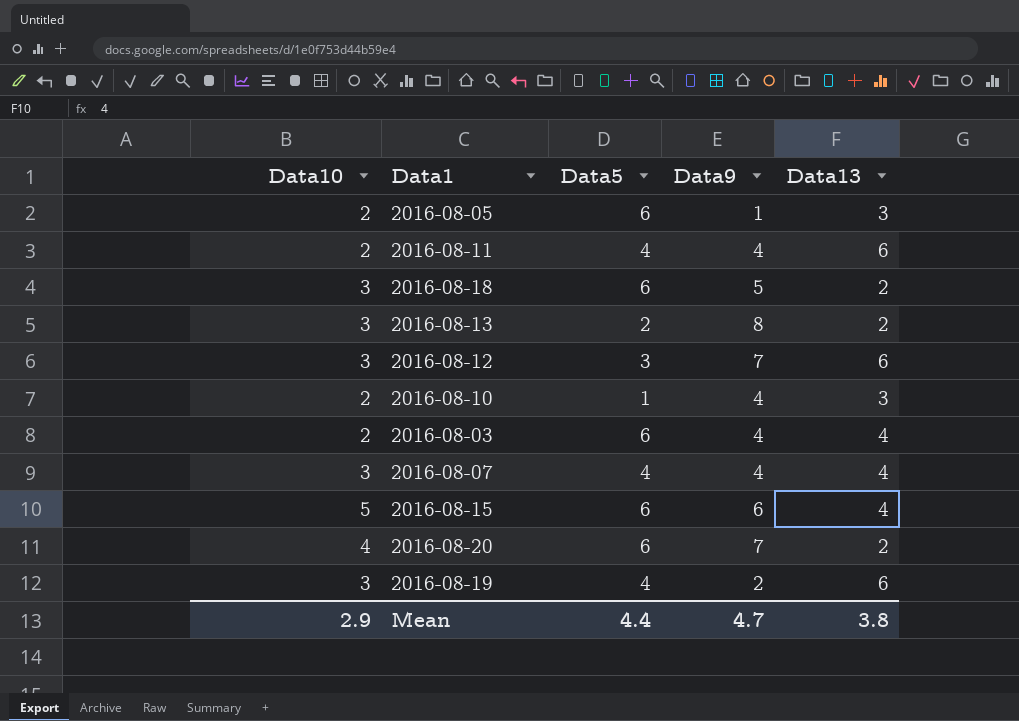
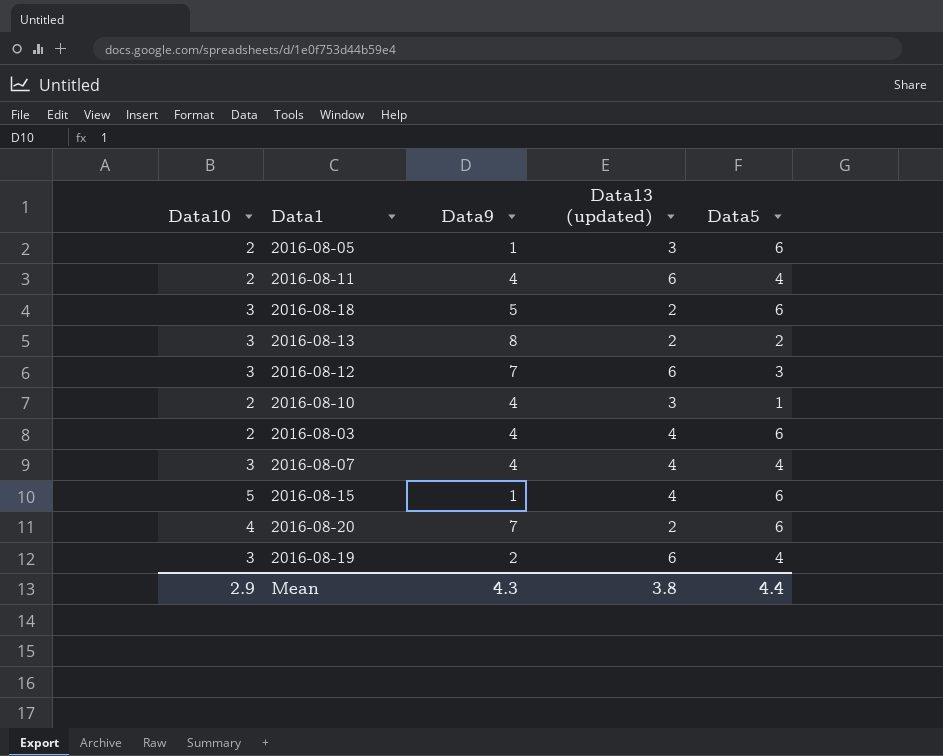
column name: Data13 -> Data13 (updated)
column Data5 | position: 3 -> 5
2016-08-15 | Data9: 6 -> 1
Mean | Data9: 4.7 -> 4.3

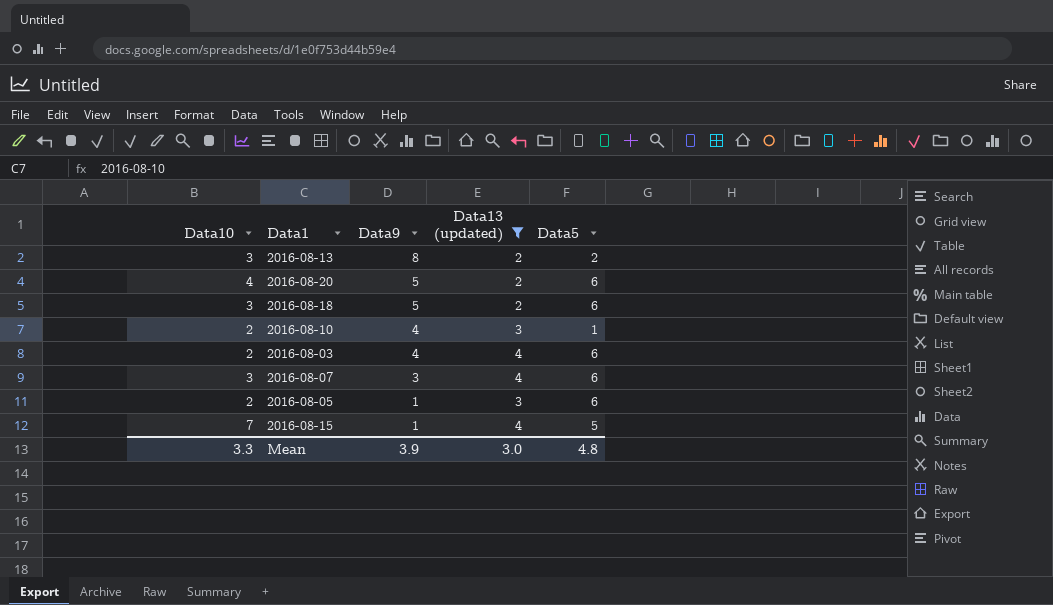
filter: none -> Data13 (updated) != 6
row order: none -> Data9 descending
2016-08-20 | Data9: 7 -> 5
2016-08-07 | Data9: 4 -> 3
2016-08-07 | Data5: 4 -> 6
2016-08-15 | Data10: 5 -> 7
2016-08-15 | Data5: 6 -> 5
Mean | Data10: 2.9 -> 3.3
Mean | Data9: 4.3 -> 3.9
Mean | Data13 (updated): 3.8 -> 3.0
Mean | Data5: 4.4 -> 4.8

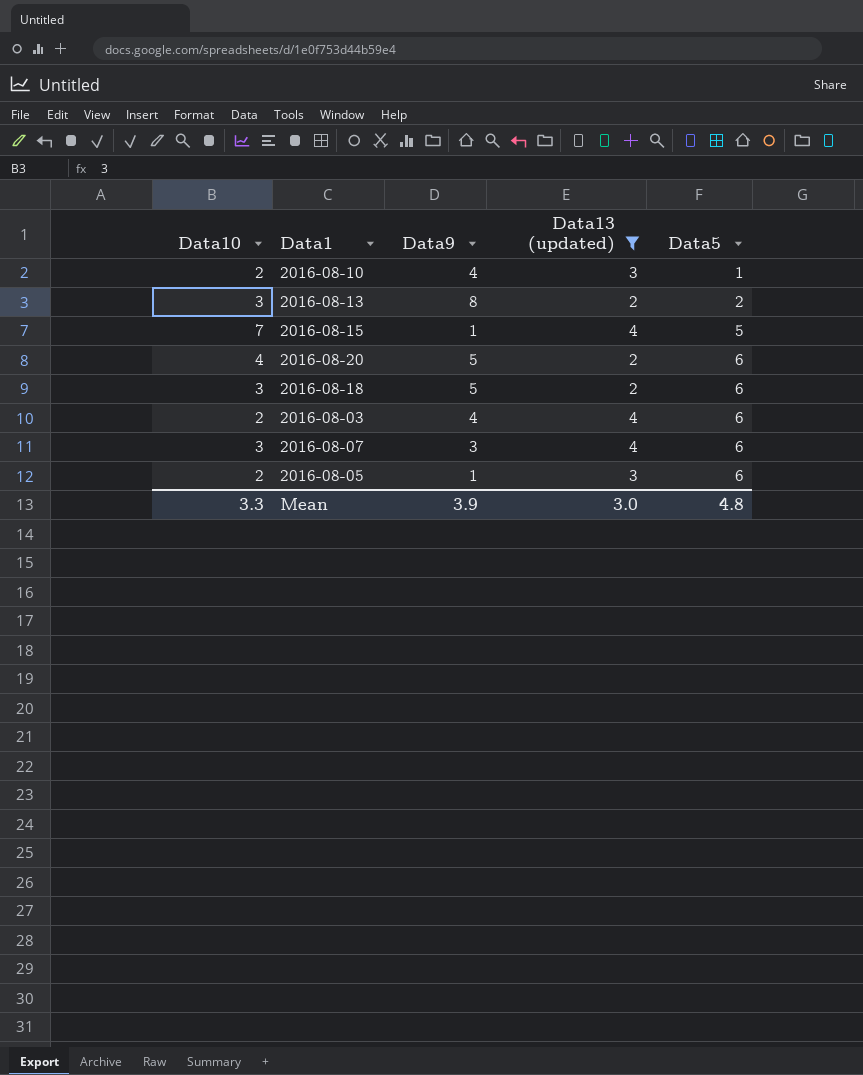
row order: Data9 descending -> Data5 ascending

